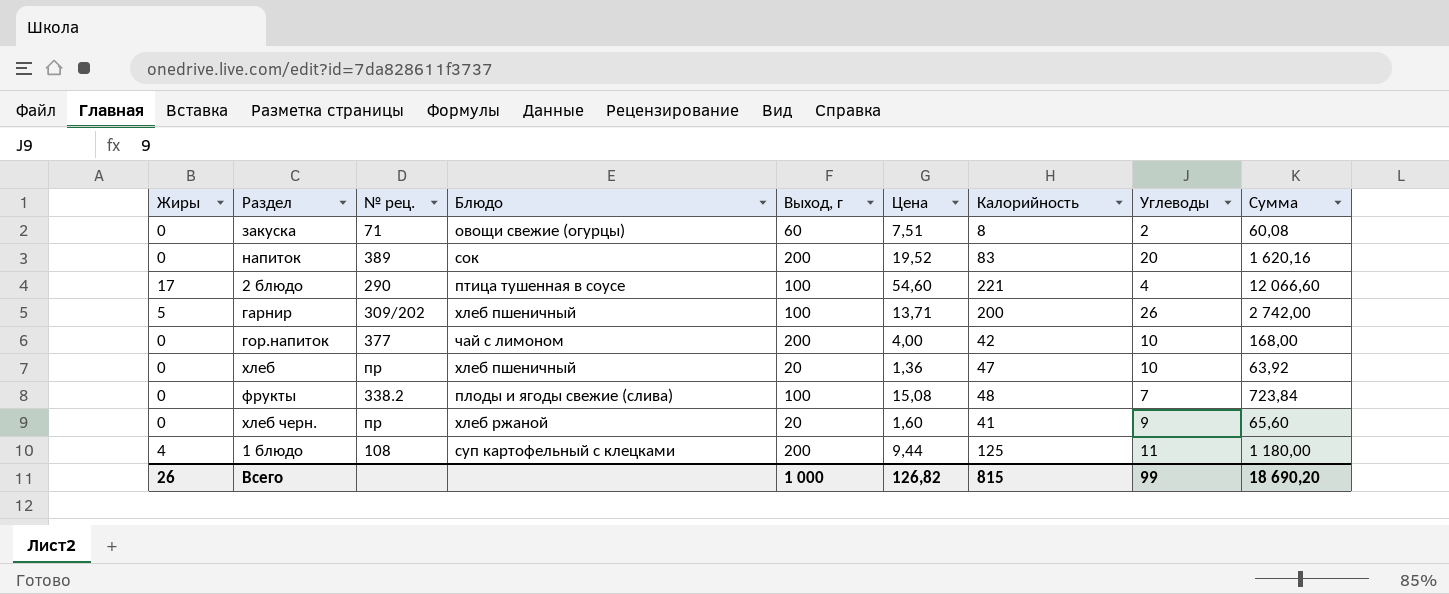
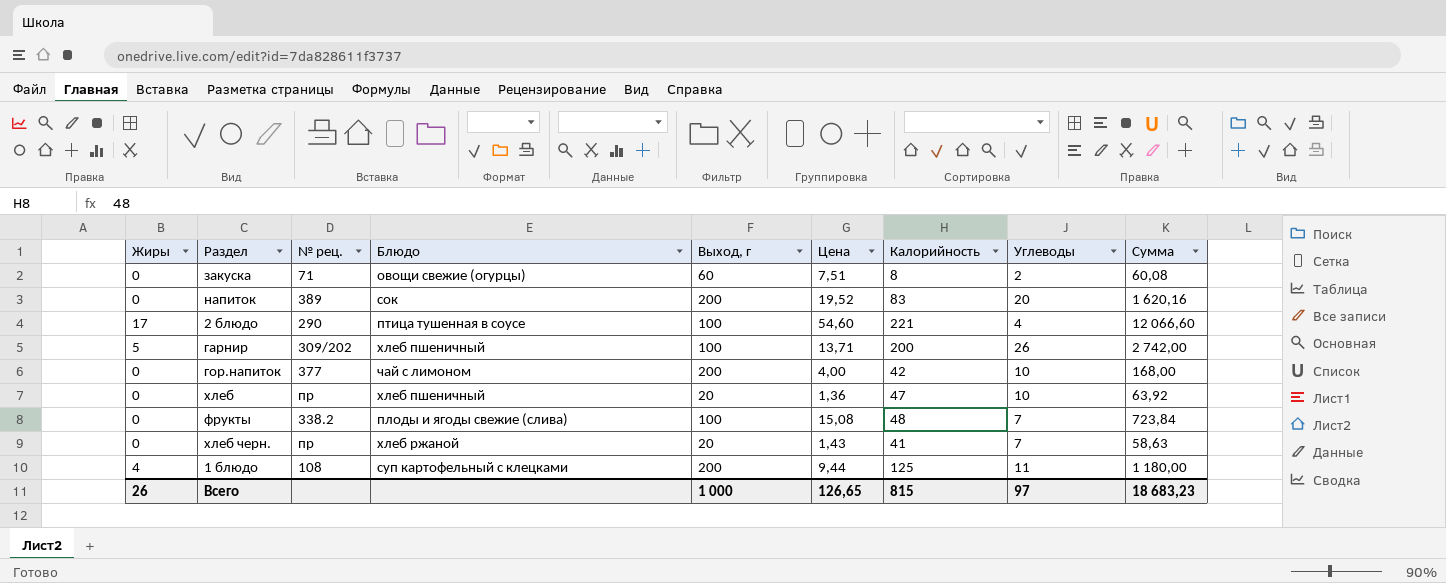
хлеб черн. | Цена: 1,60 -> 1,43
хлеб черн. | Углеводы: 9 -> 7
хлеб черн. | Сумма: 65,60 -> 58,63
Всего | Цена: 126,82 -> 126,65
Всего | Углеводы: 99 -> 97
Всего | Сумма: 18 690,20 -> 18 683,23

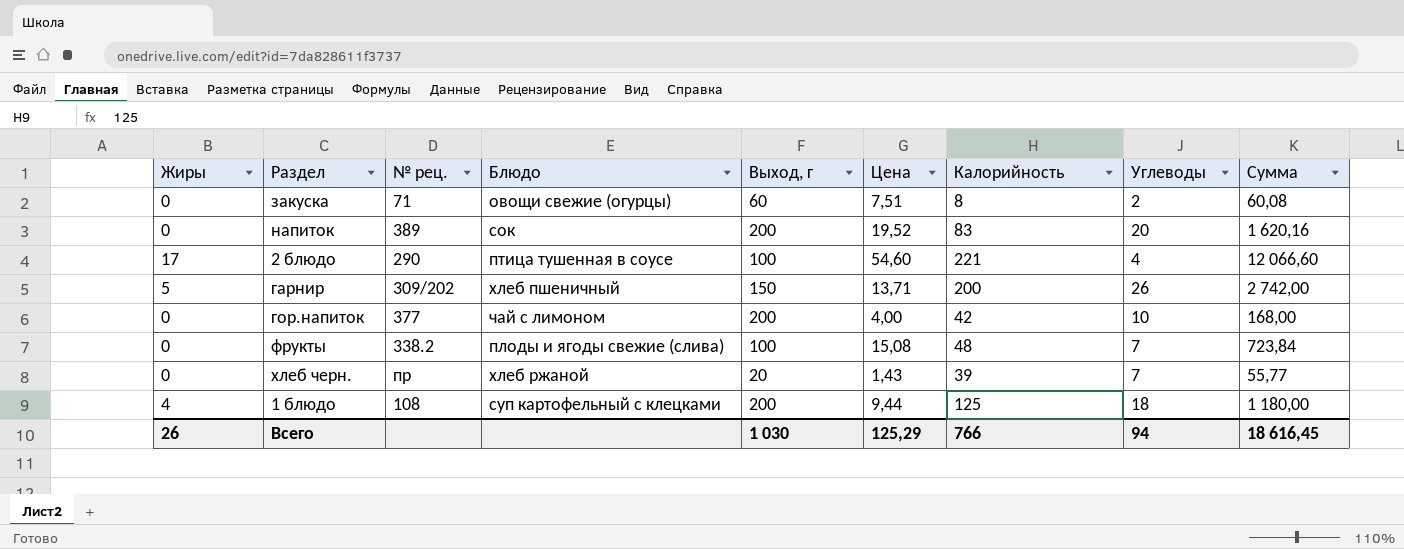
row хлеб: 0 | пр | хлеб пшеничный | 20 | 1,36 | 47 | 10 | 63,92 -> none
гарнир | Выход, г: 100 -> 150
хлеб черн. | Калорийность: 41 -> 39
хлеб черн. | Сумма: 58,63 -> 55,77
1 блюдо | Углеводы: 11 -> 18
Всего | Выход, г: 1 000 -> 1 030
Всего | Цена: 126,65 -> 125,29
Всего | Калорийность: 815 -> 766
Всего | Углеводы: 97 -> 94
Всего | Сумма: 18 683,23 -> 18 616,45

